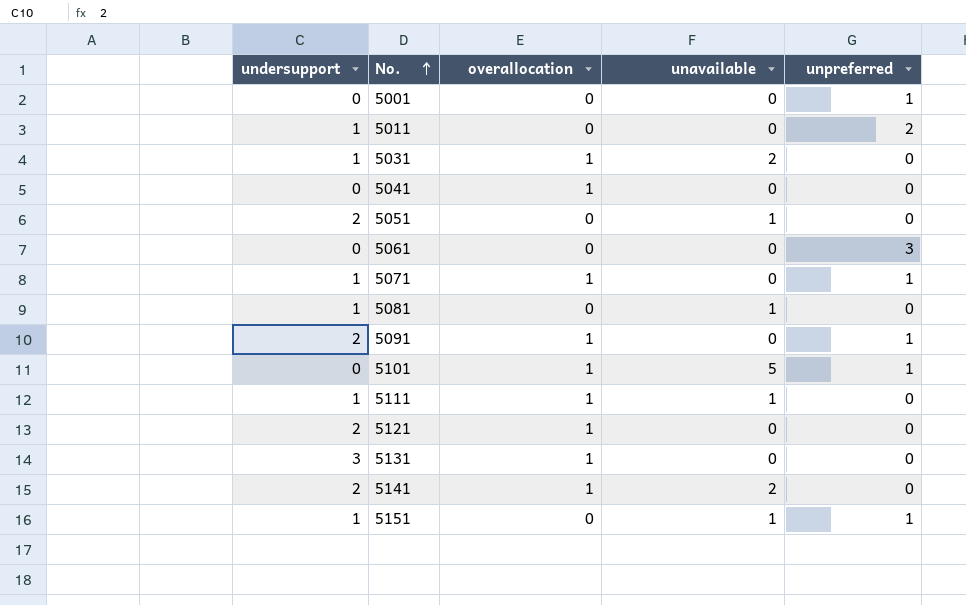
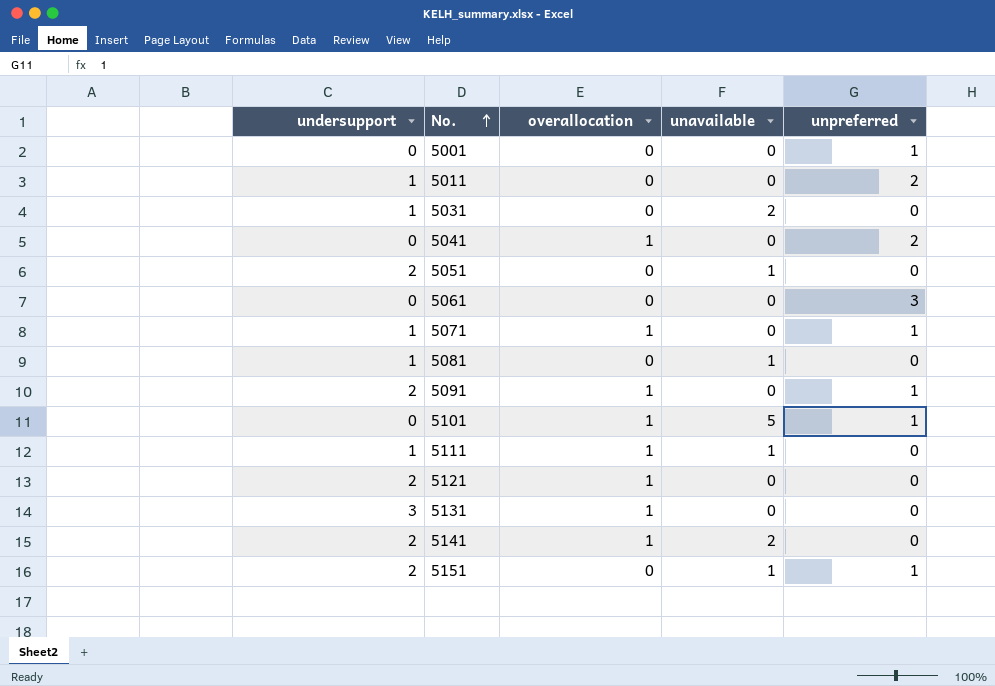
5031 | overallocation: 1 -> 0
5041 | unpreferred: 0 -> 2
5151 | undersupport: 1 -> 2

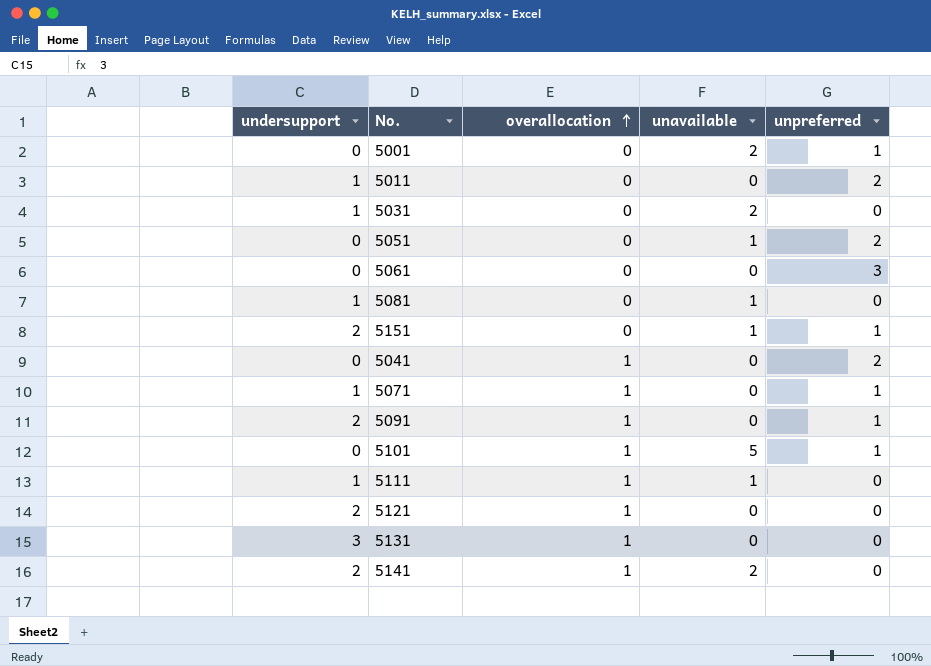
row order: No. ascending -> overallocation ascending
5001 | unavailable: 0 -> 2
5051 | undersupport: 2 -> 0
5051 | unpreferred: 0 -> 2

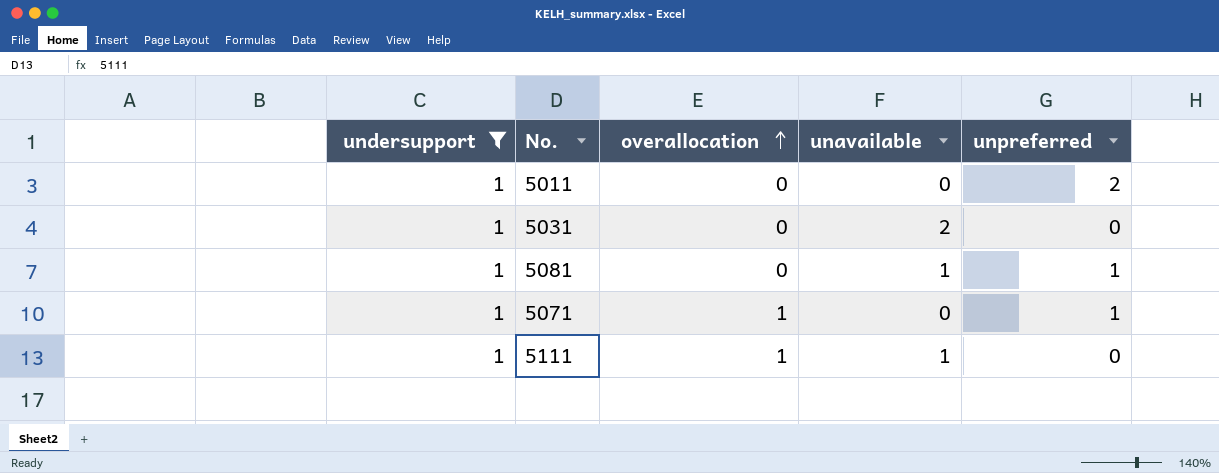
filter: none -> undersupport = 1
5081 | unpreferred: 0 -> 1

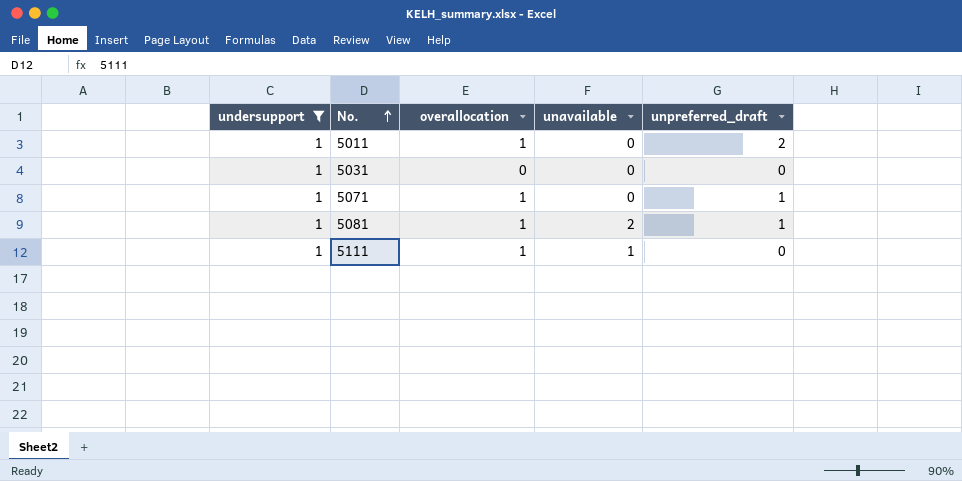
row order: overallocation ascending -> No. ascending
column name: unpreferred -> unpreferred_draft
5011 | overallocation: 0 -> 1
5031 | unavailable: 2 -> 0
5081 | overallocation: 0 -> 1
5081 | unavailable: 1 -> 2

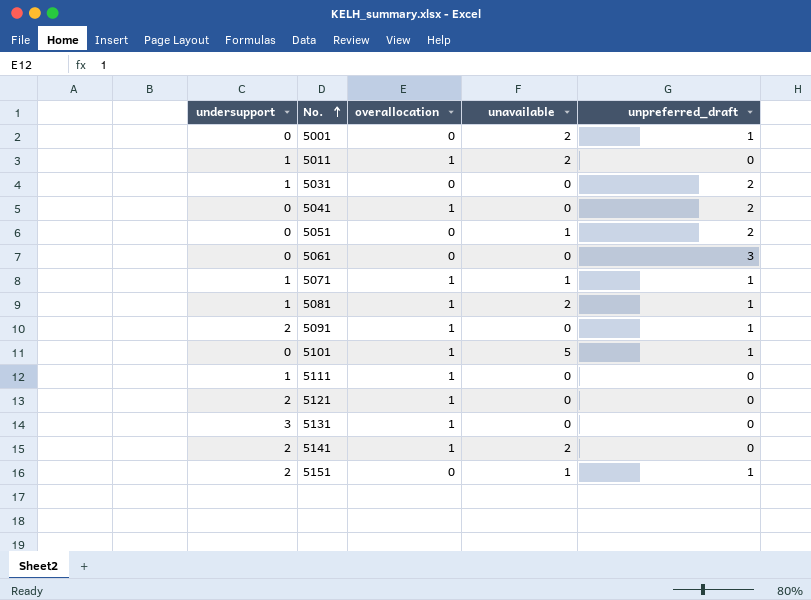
filter: undersupport = 1 -> none
5011 | unavailable: 0 -> 2
5011 | unpreferred_draft: 2 -> 0
5031 | unpreferred_draft: 0 -> 2
5071 | unavailable: 0 -> 1
5111 | unavailable: 1 -> 0

